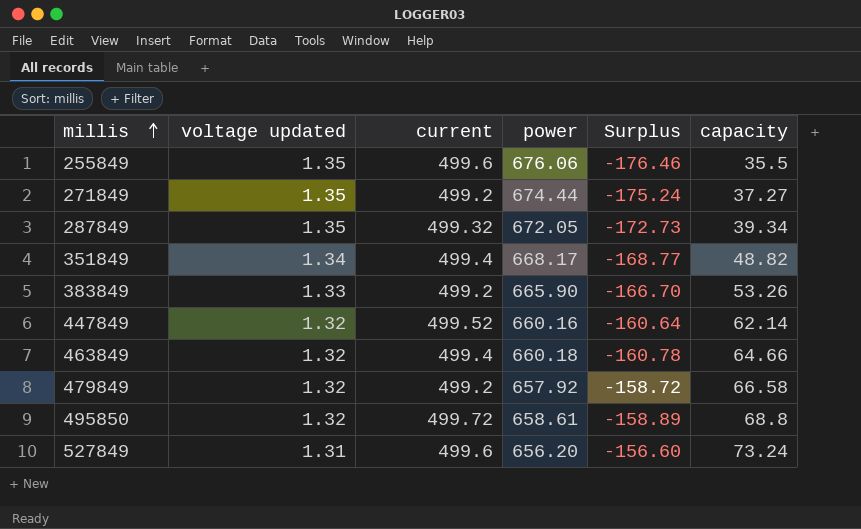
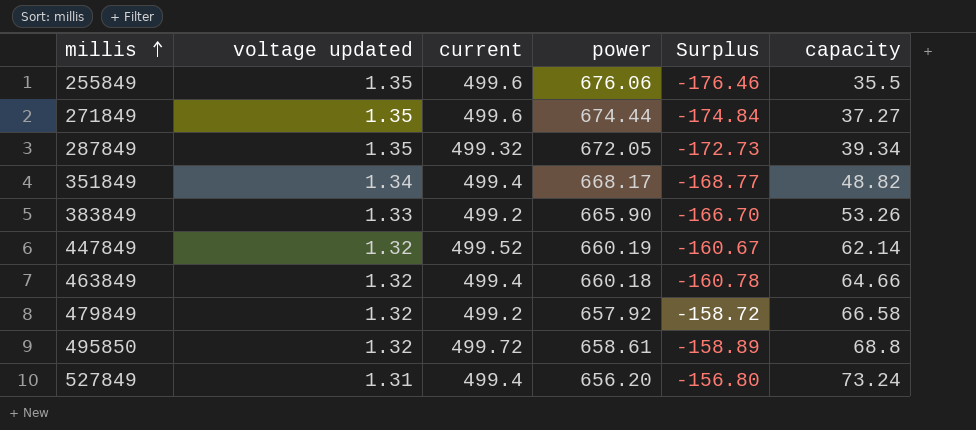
271849 | current: 499.2 -> 499.6
271849 | Surplus: -175.24 -> -174.84
447849 | power: 660.16 -> 660.19
447849 | Surplus: -160.64 -> -160.67
527849 | current: 499.6 -> 499.4
527849 | Surplus: -156.60 -> -156.80

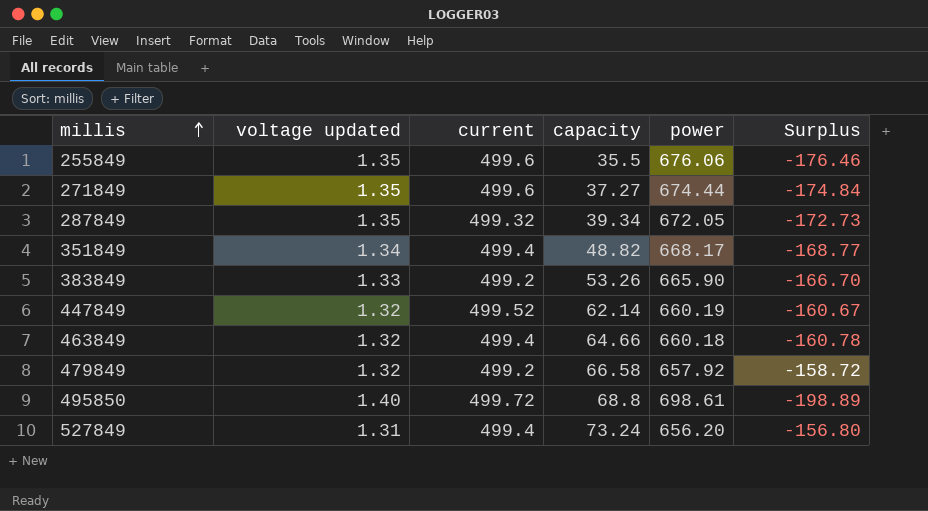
column capacity | position: 6 -> 4
495850 | voltage updated: 1.32 -> 1.40
495850 | power: 658.61 -> 698.61
495850 | Surplus: -158.89 -> -198.89

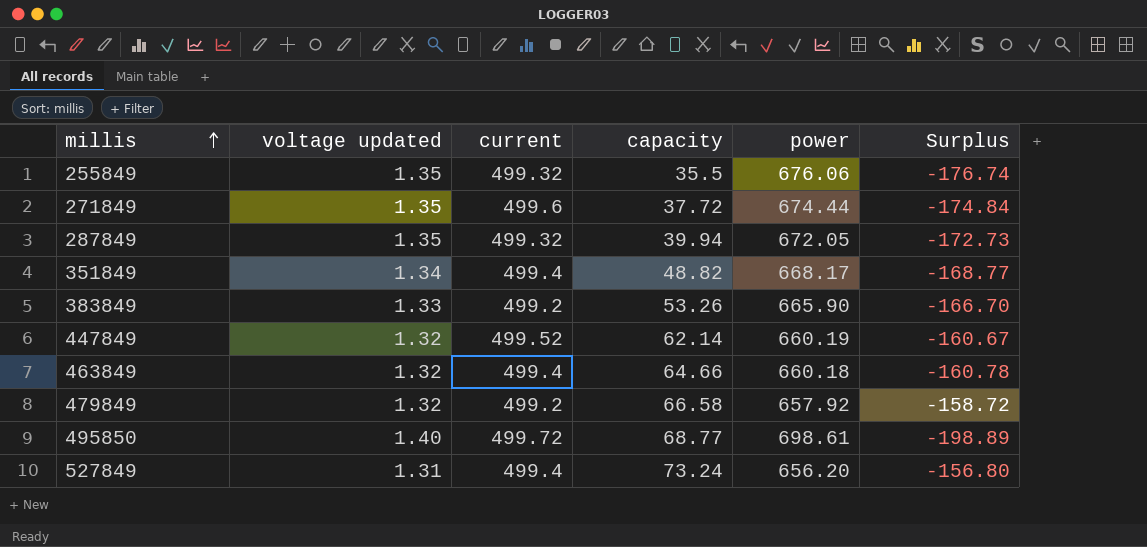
255849 | current: 499.6 -> 499.32
255849 | Surplus: -176.46 -> -176.74
271849 | capacity: 37.27 -> 37.72
287849 | capacity: 39.34 -> 39.94
495850 | capacity: 68.8 -> 68.77

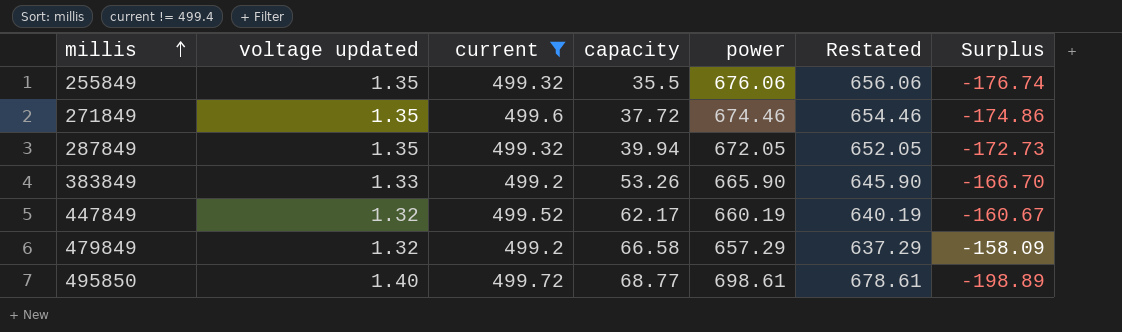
filter: none -> current != 499.4
column Restated | formula: none -> [power] - 20
271849 | power: 674.44 -> 674.46
271849 | Surplus: -174.84 -> -174.86
447849 | capacity: 62.14 -> 62.17
479849 | power: 657.92 -> 657.29
479849 | Surplus: -158.72 -> -158.09

